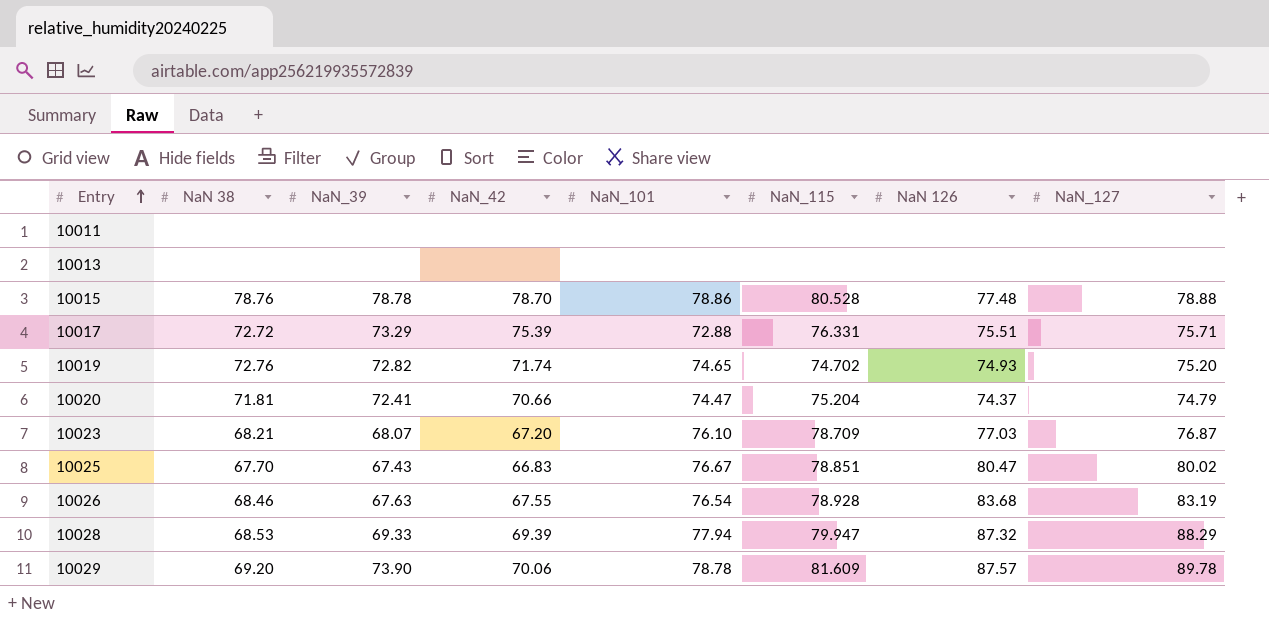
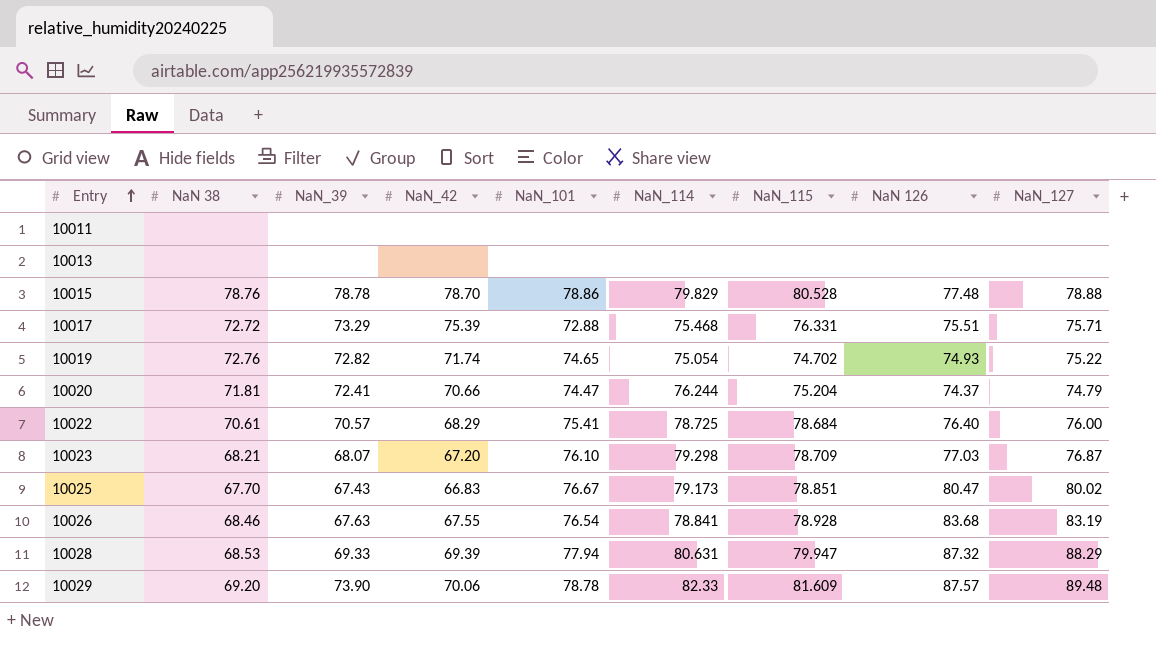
column NaN_114 | position: none -> 6
10019 | NaN_127: 75.20 -> 75.22
row 10022: none -> 70.61 | 70.57 | 68.29 | 75.41 | 78.725 | 78.684 | 76.40 | 76.00
10029 | NaN_127: 89.78 -> 89.48

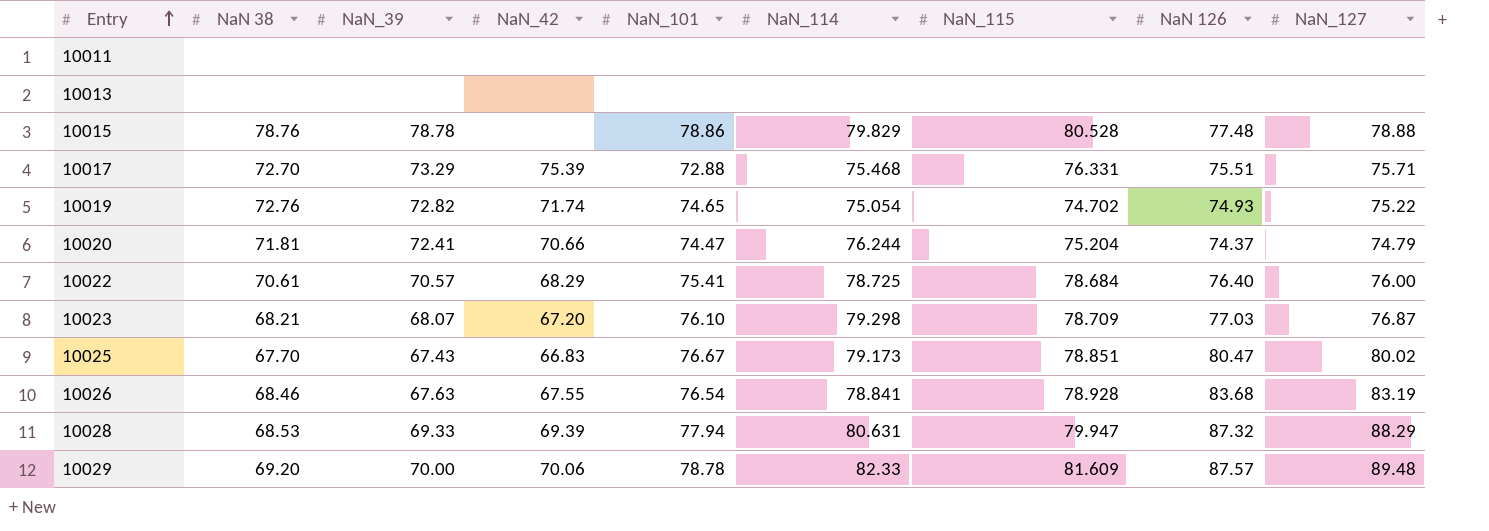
10015 | NaN_42: 78.70 -> none
10017 | NaN 38: 72.72 -> 72.70
10029 | NaN_39: 73.90 -> 70.00

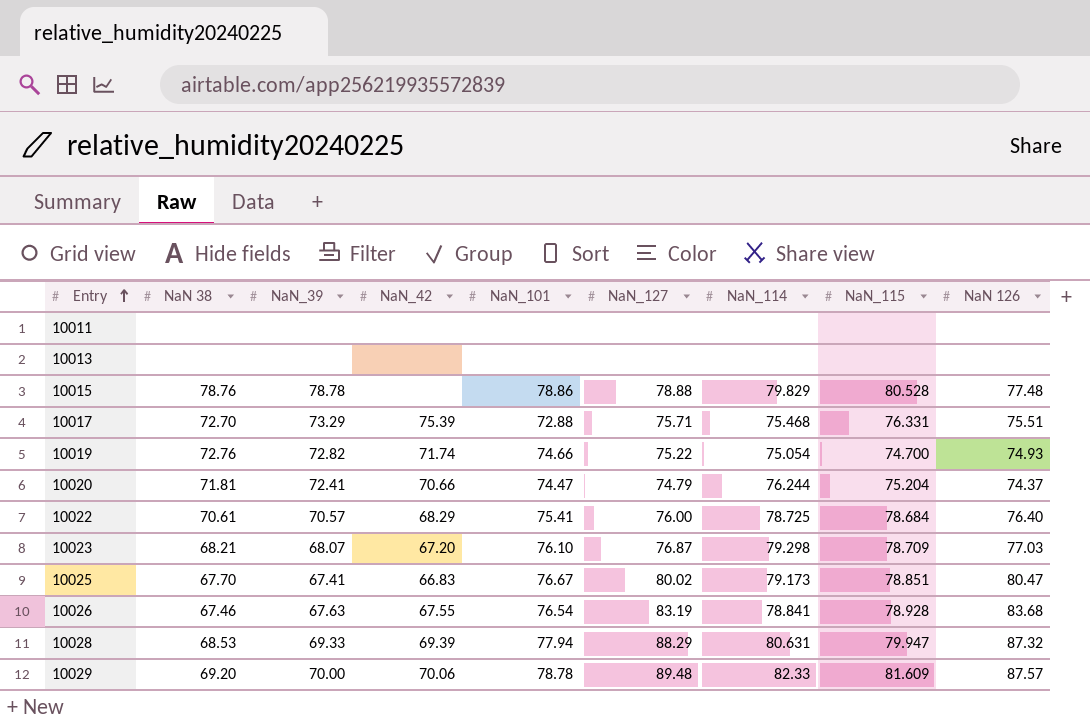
column NaN_127 | position: 9 -> 6
10019 | NaN_101: 74.65 -> 74.66
10019 | NaN_115: 74.702 -> 74.700
10025 | NaN_39: 67.43 -> 67.41
10026 | NaN 38: 68.46 -> 67.46

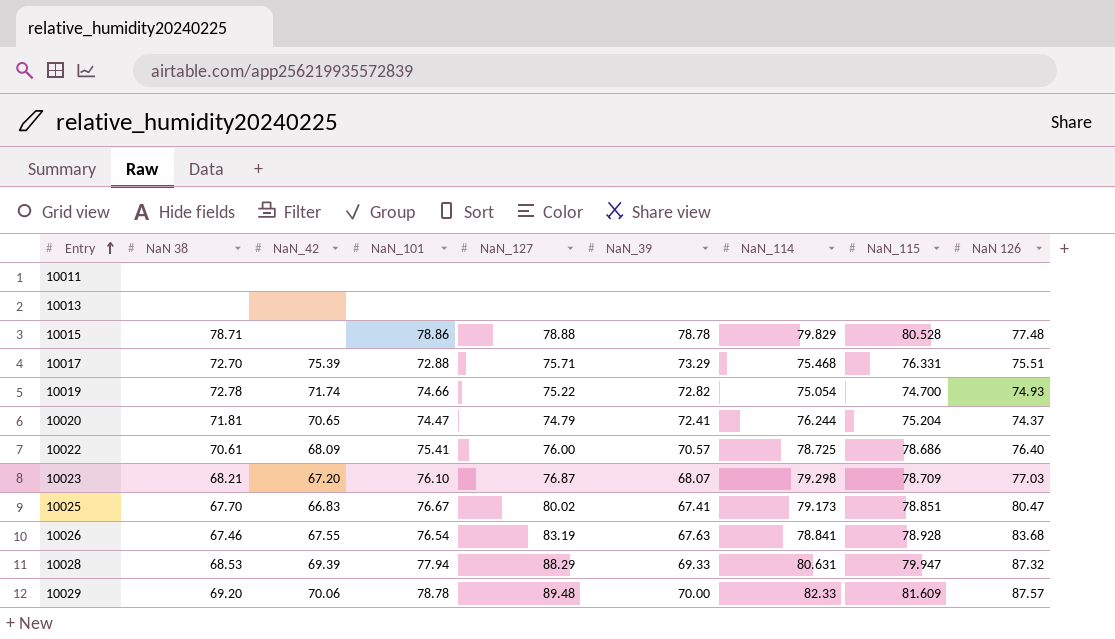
column NaN_39 | position: 3 -> 6
10015 | NaN 38: 78.76 -> 78.71
10019 | NaN 38: 72.76 -> 72.78
10020 | NaN_42: 70.66 -> 70.65
10022 | NaN_42: 68.29 -> 68.09
10022 | NaN_115: 78.684 -> 78.686

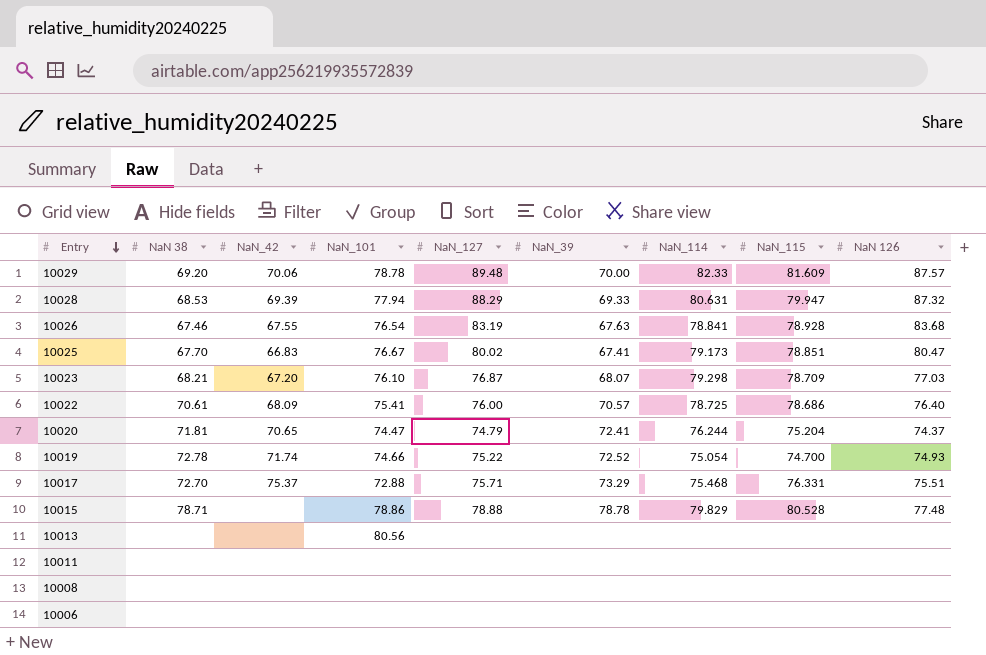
row order: Entry ascending -> Entry descending
10019 | NaN_39: 72.82 -> 72.52
10017 | NaN_42: 75.39 -> 75.37
10013 | NaN_101: none -> 80.56
row 10008: none -> none | none | none | none | none | none | none | none
row 10006: none -> none | none | none | none | none | none | none | none

